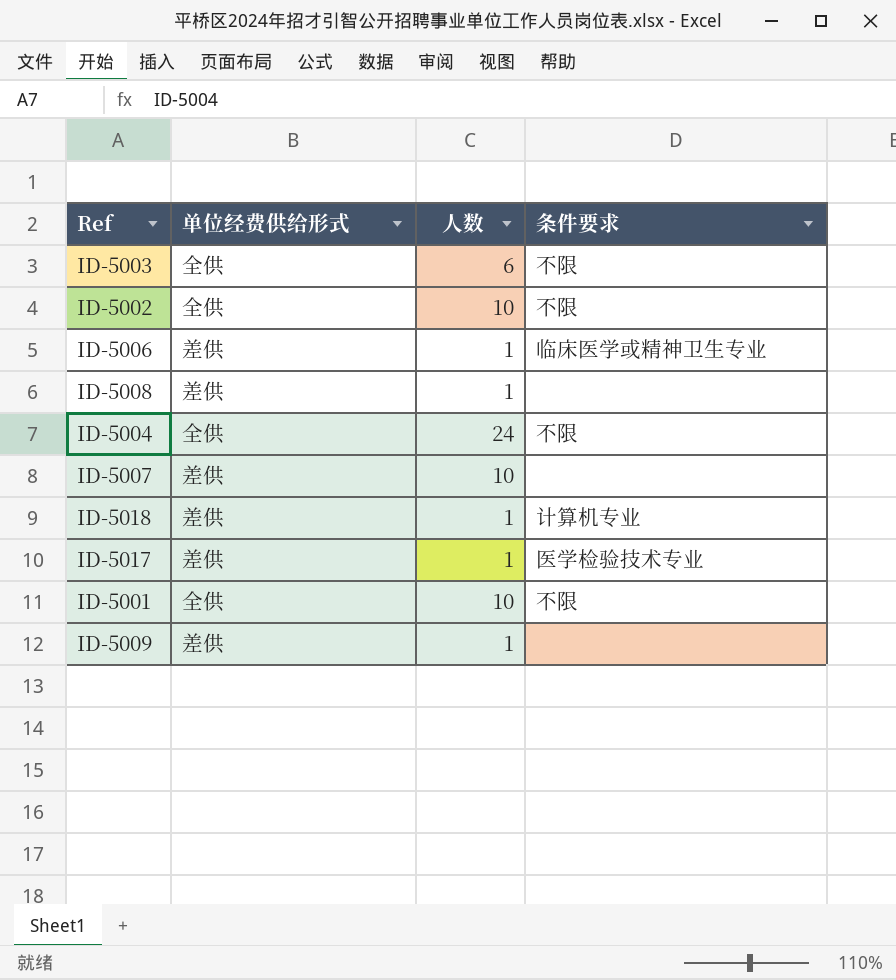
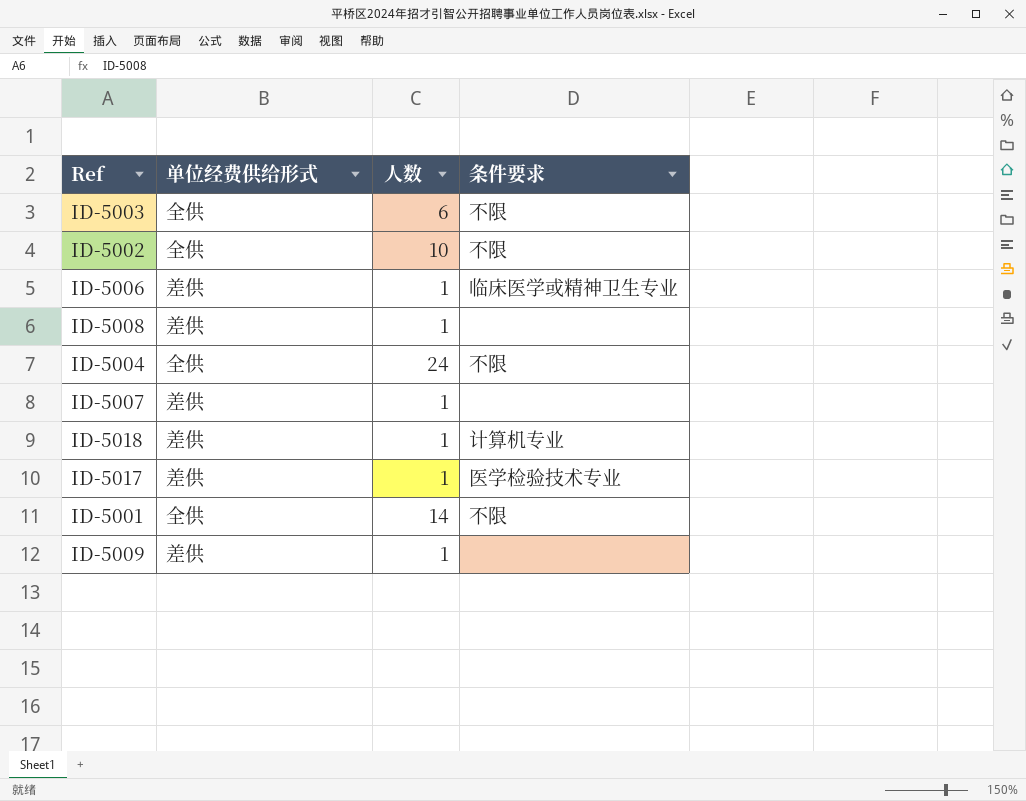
ID-5007 | 人数: 10 -> 1
ID-5001 | 人数: 10 -> 14

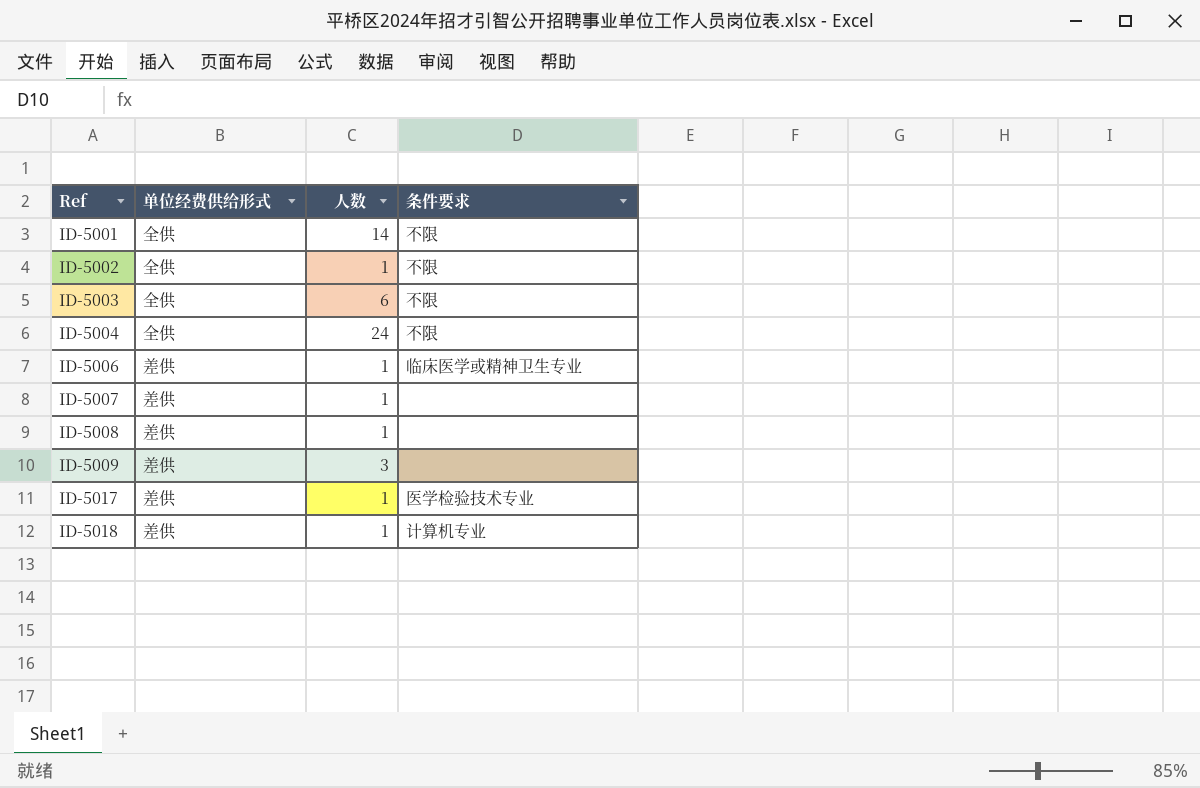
row order: none -> Ref ascending
ID-5002 | 人数: 10 -> 1
ID-5009 | 人数: 1 -> 3

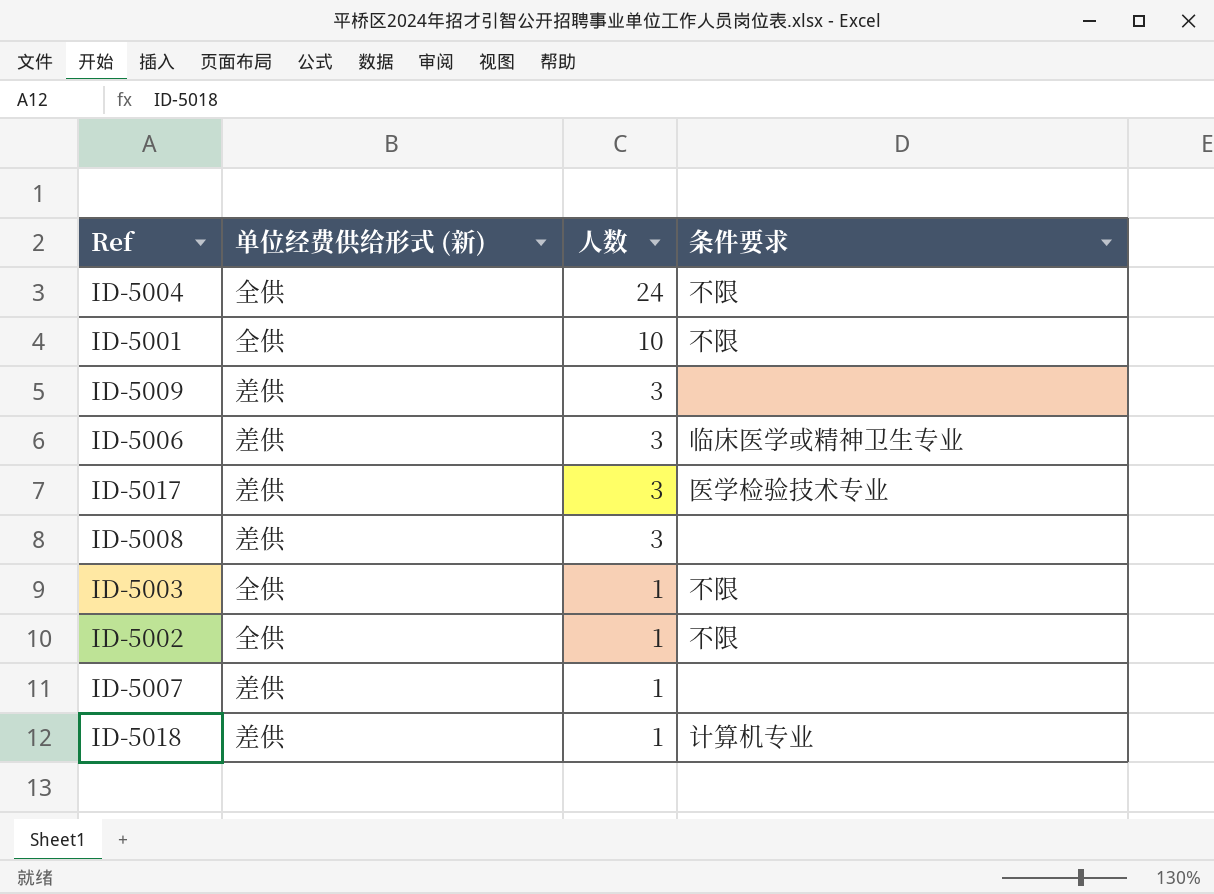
row order: Ref ascending -> 人数 descending
column name: 单位经费供给形式 -> 单位经费供给形式 (新)
ID-5001 | 人数: 14 -> 10
ID-5006 | 人数: 1 -> 3
ID-5017 | 人数: 1 -> 3
ID-5008 | 人数: 1 -> 3
ID-5003 | 人数: 6 -> 1

